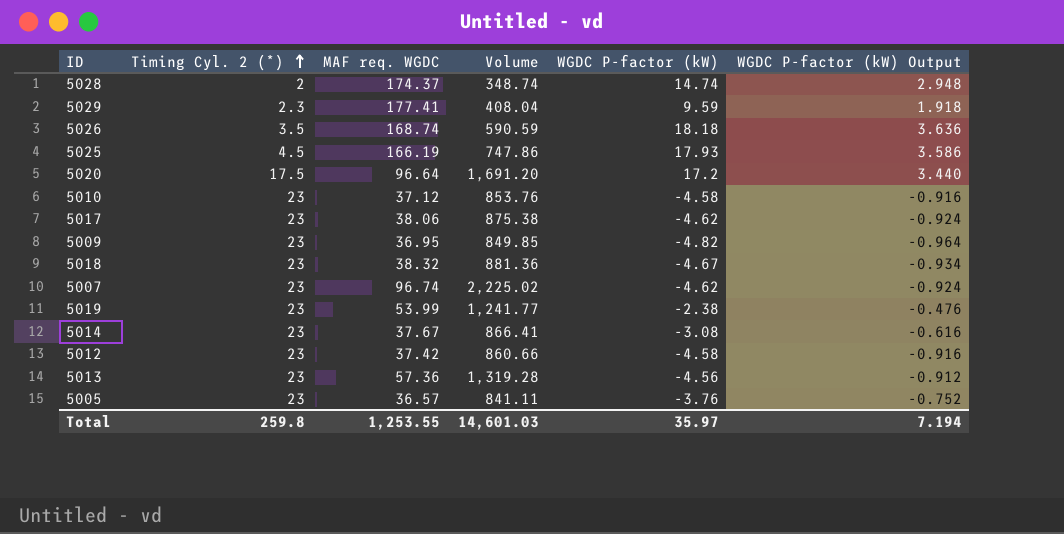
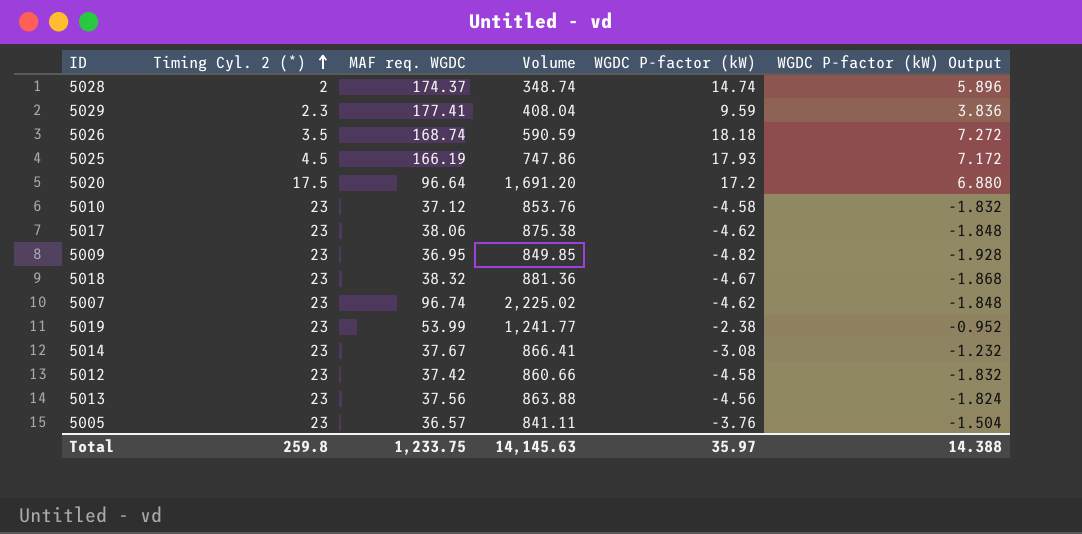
column WGDC P-factor (kW) Output | formula: [WGDC P-factor (kW)] * 0.2 -> [WGDC P-factor (kW)] * 0.4
5013 | MAF req. WGDC: 57.36 -> 37.56
5013 | Volume: 1,319.28 -> 863.88
Total | MAF req. WGDC: 1,253.55 -> 1,233.75
Total | Volume: 14,601.03 -> 14,145.63
Total | WGDC P-factor (kW) Output: 7.194 -> 14.388

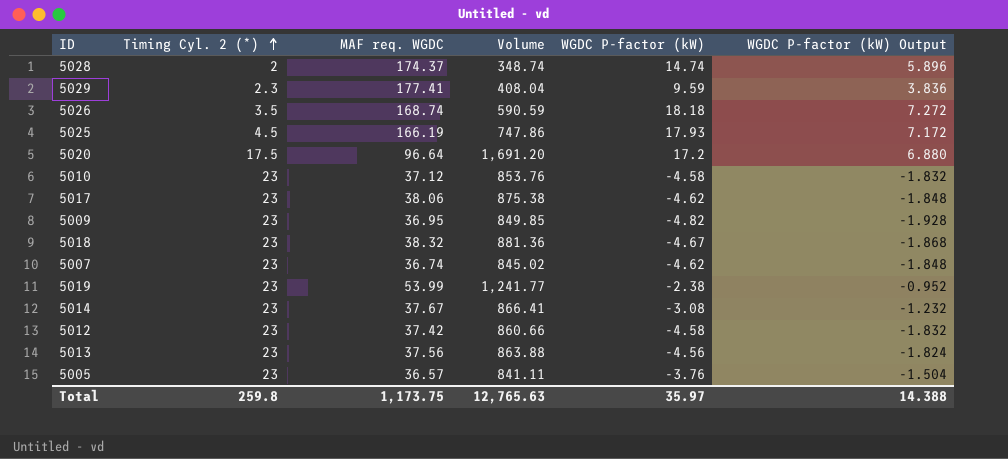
5007 | MAF req. WGDC: 96.74 -> 36.74
5007 | Volume: 2,225.02 -> 845.02
Total | MAF req. WGDC: 1,233.75 -> 1,173.75
Total | Volume: 14,145.63 -> 12,765.63

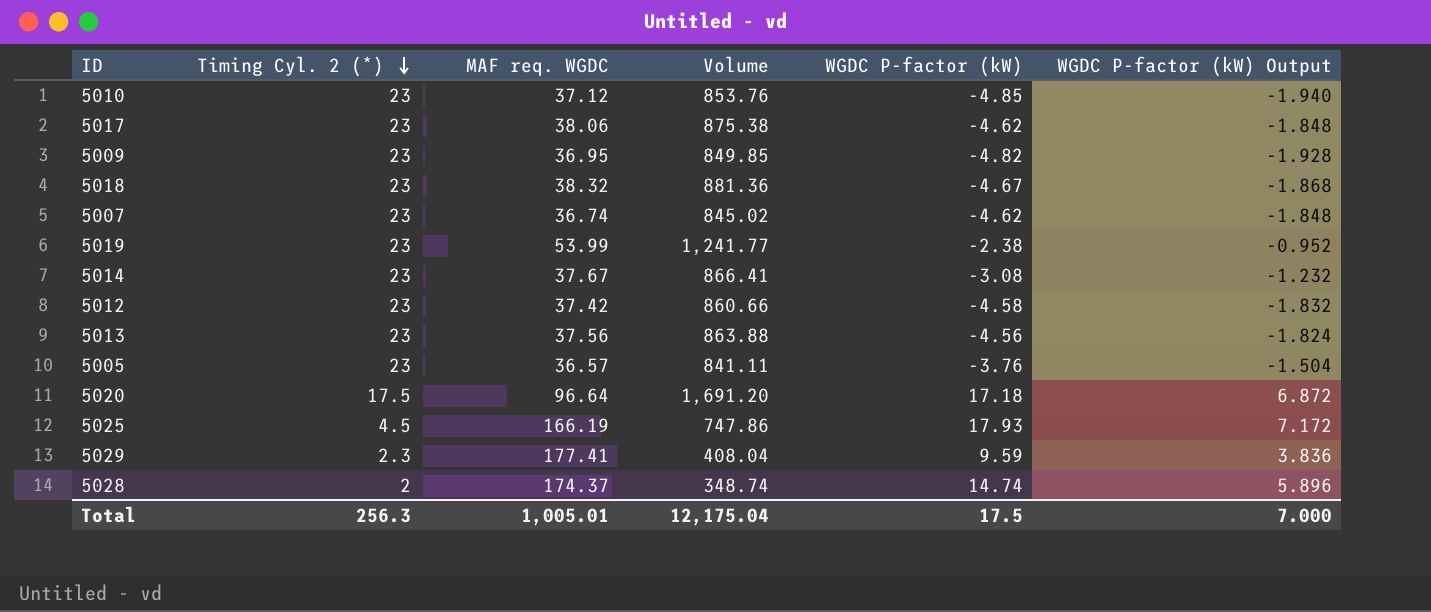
row order: Timing Cyl. 2 (*) ascending -> Timing Cyl. 2 (*) descending
row 5026: 3.5 | 168.74 | 590.59 | 18.18 | 7.272 -> none
5010 | WGDC P-factor (kW): -4.58 -> -4.85
5010 | WGDC P-factor (kW) Output: -1.832 -> -1.940
5020 | WGDC P-factor (kW): 17.2 -> 17.18
5020 | WGDC P-factor (kW) Output: 6.880 -> 6.872
Total | Timing Cyl. 2 (*): 259.8 -> 256.3
Total | MAF req. WGDC: 1,173.75 -> 1,005.01
Total | Volume: 12,765.63 -> 12,175.04
Total | WGDC P-factor (kW): 35.97 -> 17.5
Total | WGDC P-factor (kW) Output: 14.388 -> 7.000

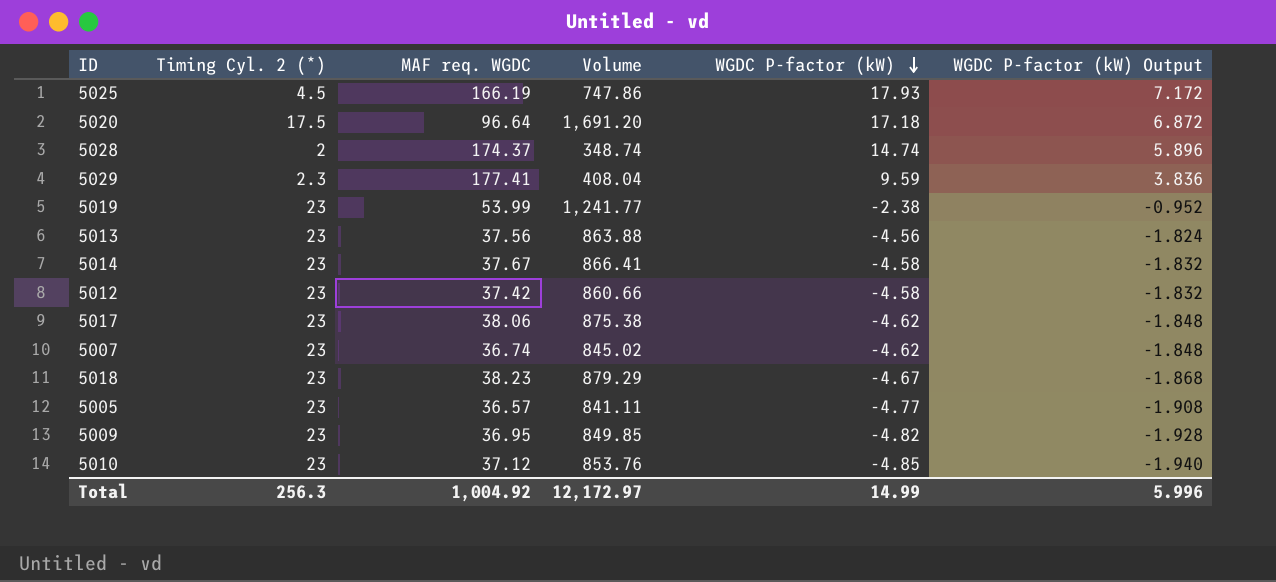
row order: Timing Cyl. 2 (*) descending -> WGDC P-factor (kW) descending
5014 | WGDC P-factor (kW): -3.08 -> -4.58
5014 | WGDC P-factor (kW) Output: -1.232 -> -1.832
5018 | MAF req. WGDC: 38.32 -> 38.23
5018 | Volume: 881.36 -> 879.29
5005 | WGDC P-factor (kW): -3.76 -> -4.77
5005 | WGDC P-factor (kW) Output: -1.504 -> -1.908
Total | MAF req. WGDC: 1,005.01 -> 1,004.92
Total | Volume: 12,175.04 -> 12,172.97
Total | WGDC P-factor (kW): 17.5 -> 14.99
Total | WGDC P-factor (kW) Output: 7.000 -> 5.996

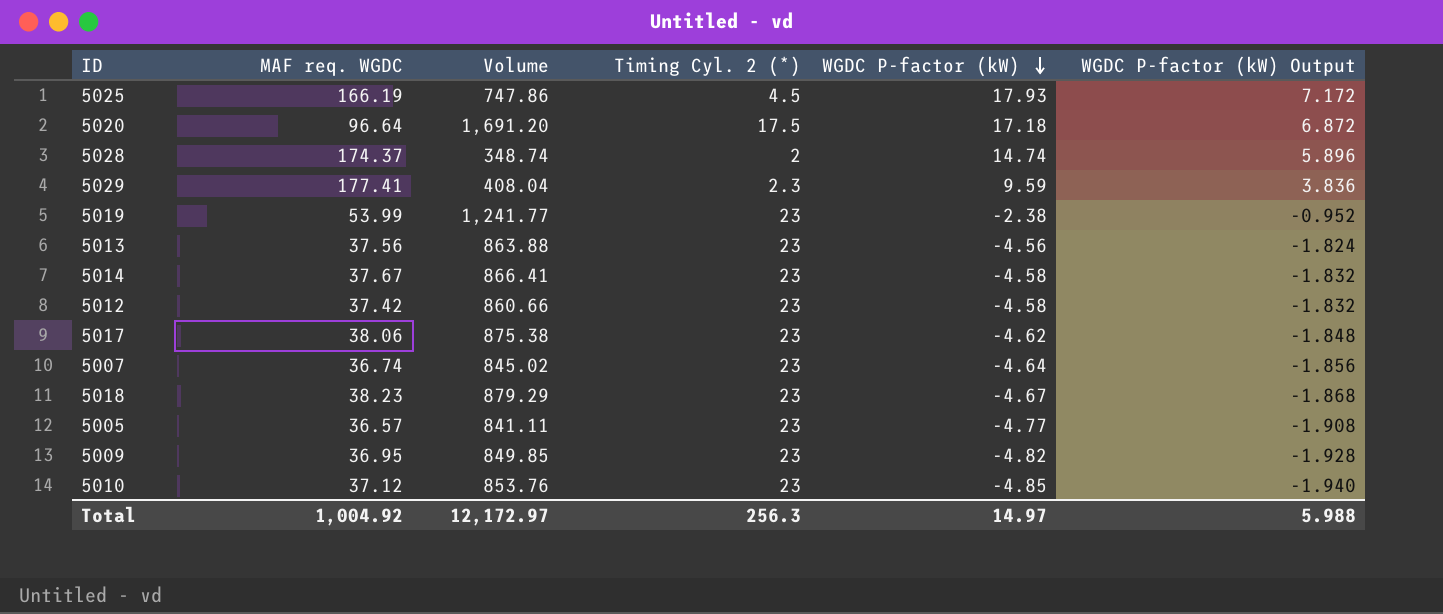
column Timing Cyl. 2 (*) | position: 2 -> 4
5007 | WGDC P-factor (kW): -4.62 -> -4.64
5007 | WGDC P-factor (kW) Output: -1.848 -> -1.856
Total | WGDC P-factor (kW): 14.99 -> 14.97
Total | WGDC P-factor (kW) Output: 5.996 -> 5.988

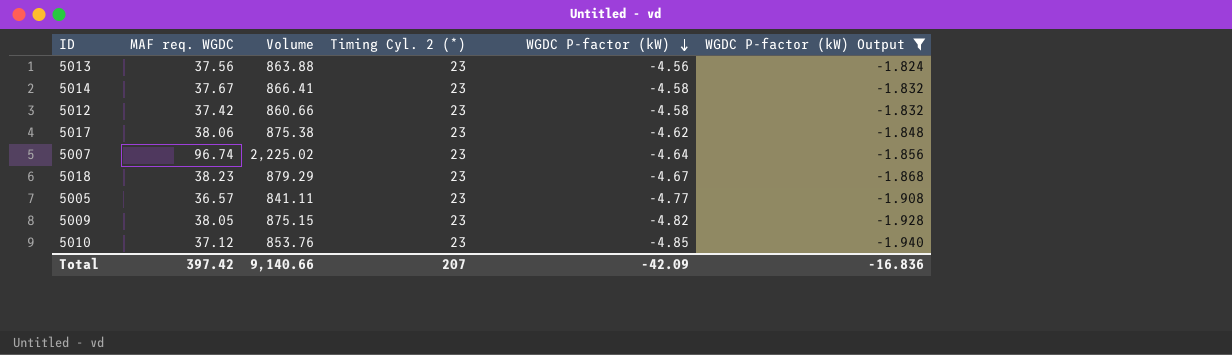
filter: none -> WGDC P-factor (kW) Output <= -1.824
5007 | MAF req. WGDC: 36.74 -> 96.74
5007 | Volume: 845.02 -> 2,225.02
5009 | MAF req. WGDC: 36.95 -> 38.05
5009 | Volume: 849.85 -> 875.15
Total | MAF req. WGDC: 1,004.92 -> 397.42
Total | Volume: 12,172.97 -> 9,140.66
Total | Timing Cyl. 2 (*): 256.3 -> 207
Total | WGDC P-factor (kW): 14.97 -> -42.09
Total | WGDC P-factor (kW) Output: 5.988 -> -16.836

